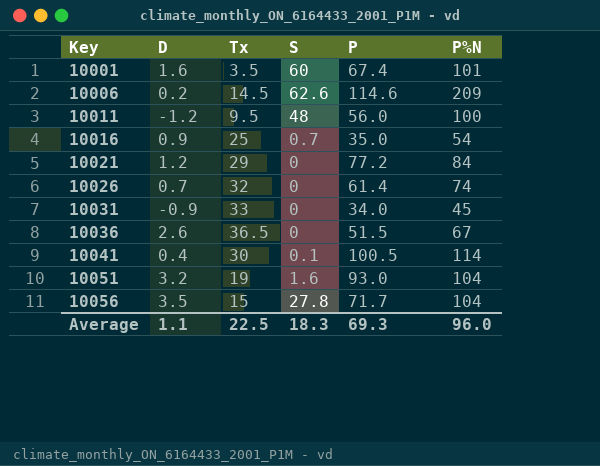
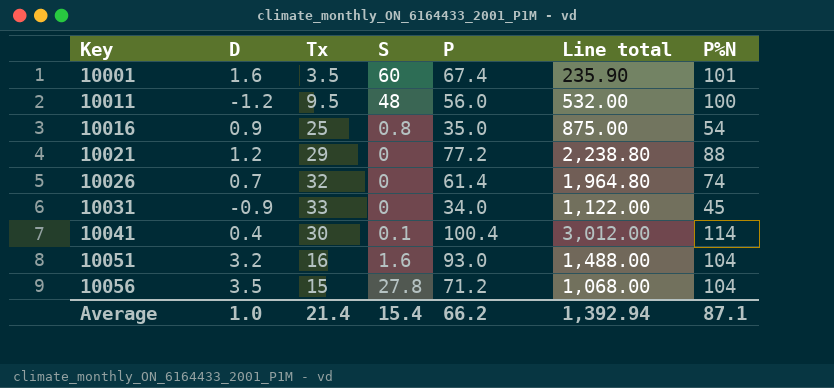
column Line total | formula: none -> [Tx] * [P]
row 10006: 0.2 | 14.5 | 62.6 | 114.6 | 209 -> none
row 10036: 2.6 | 36.5 | 0 | 51.5 | 67 -> none
10016 | S: 0.7 -> 0.8
10021 | P%N: 84 -> 88
10041 | P: 100.5 -> 100.4
10051 | Tx: 19 -> 16
10056 | P: 71.7 -> 71.2
Average | D: 1.1 -> 1.0
Average | Tx: 22.5 -> 21.4
Average | S: 18.3 -> 15.4
Average | P: 69.3 -> 66.2
Average | P%N: 96.0 -> 87.1

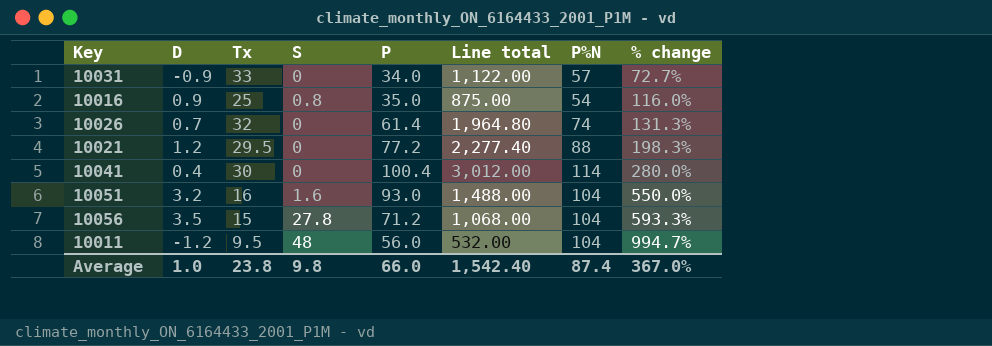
row order: Key ascending -> % change ascending
column % change | formula: none -> ([P%N] - [Tx]) / [Tx]
row 10001: 1.6 | 3.5 | 60 | 67.4 | 235.90 | 101 -> none
10031 | P%N: 45 -> 57
10021 | Tx: 29 -> 29.5
10021 | Line total: 2,238.80 -> 2,277.40
10041 | S: 0.1 -> 0
10011 | P%N: 100 -> 104
Average | Tx: 21.4 -> 23.8
Average | S: 15.4 -> 9.8
Average | P: 66.2 -> 66.0
Average | Line total: 1,392.94 -> 1,542.40
Average | P%N: 87.1 -> 87.4

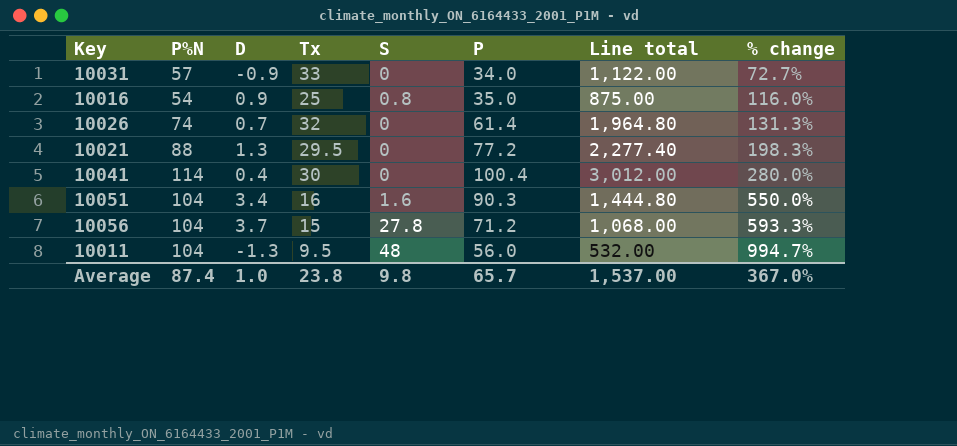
column P%N | position: 7 -> 2
10021 | D: 1.2 -> 1.3
10051 | D: 3.2 -> 3.4
10051 | P: 93.0 -> 90.3
10051 | Line total: 1,488.00 -> 1,444.80
10056 | D: 3.5 -> 3.7
10011 | D: -1.2 -> -1.3
Average | P: 66.0 -> 65.7
Average | Line total: 1,542.40 -> 1,537.00

